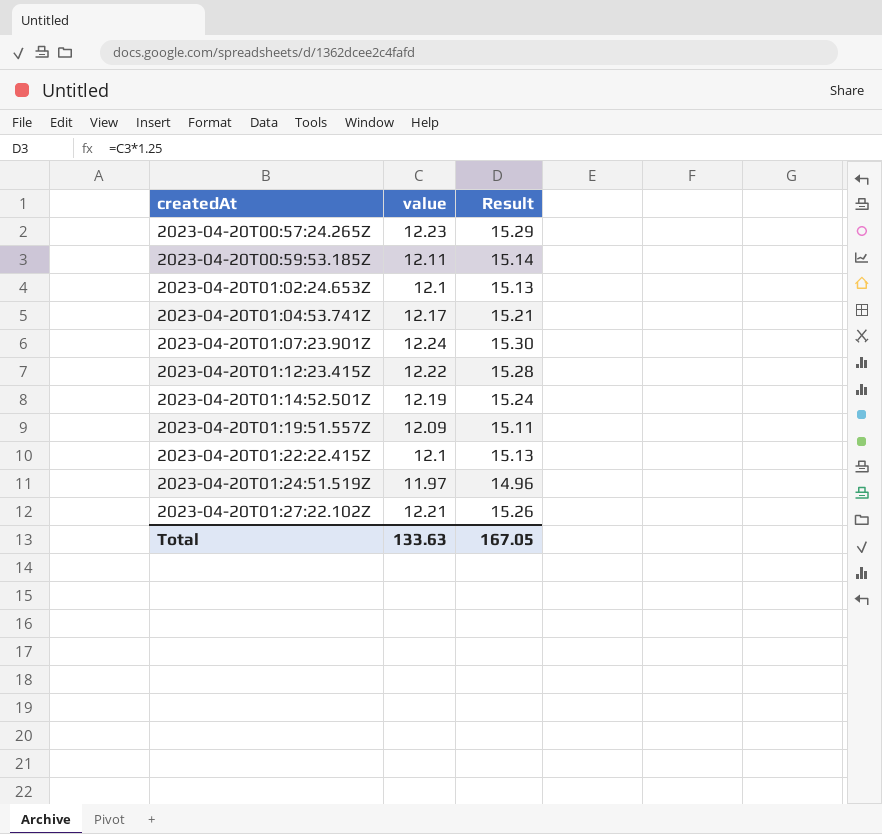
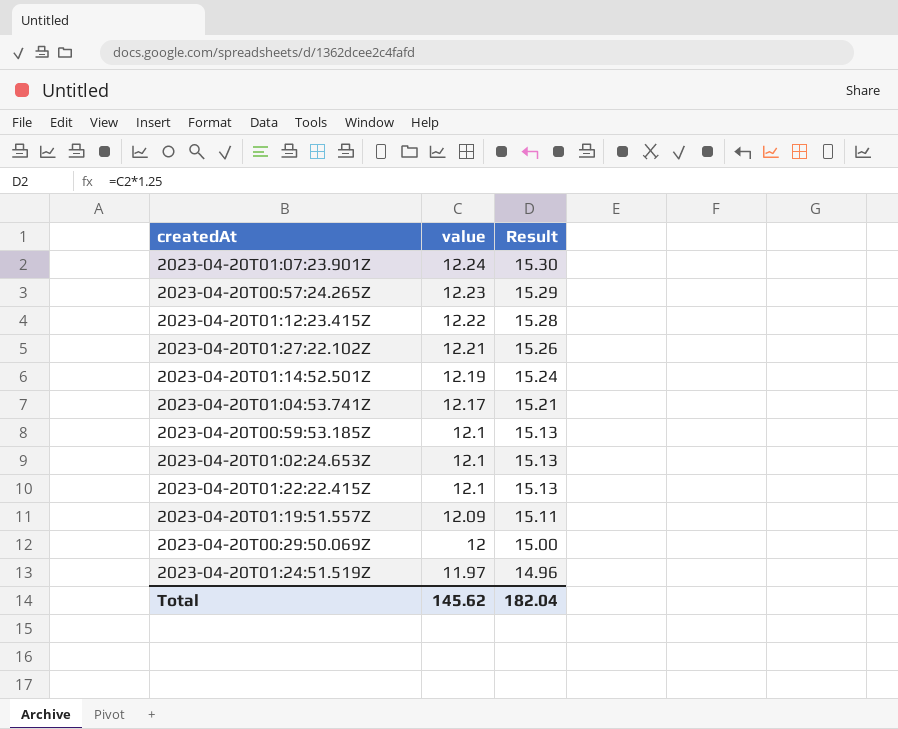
row order: createdAt ascending -> value descending
2023-04-20T00:59:53.185Z | value: 12.11 -> 12.1
2023-04-20T00:59:53.185Z | Result: 15.14 -> 15.13
row 2023-04-20T00:29:50.069Z: none -> 12 | 15.00
Total | value: 133.63 -> 145.62
Total | Result: 167.05 -> 182.04

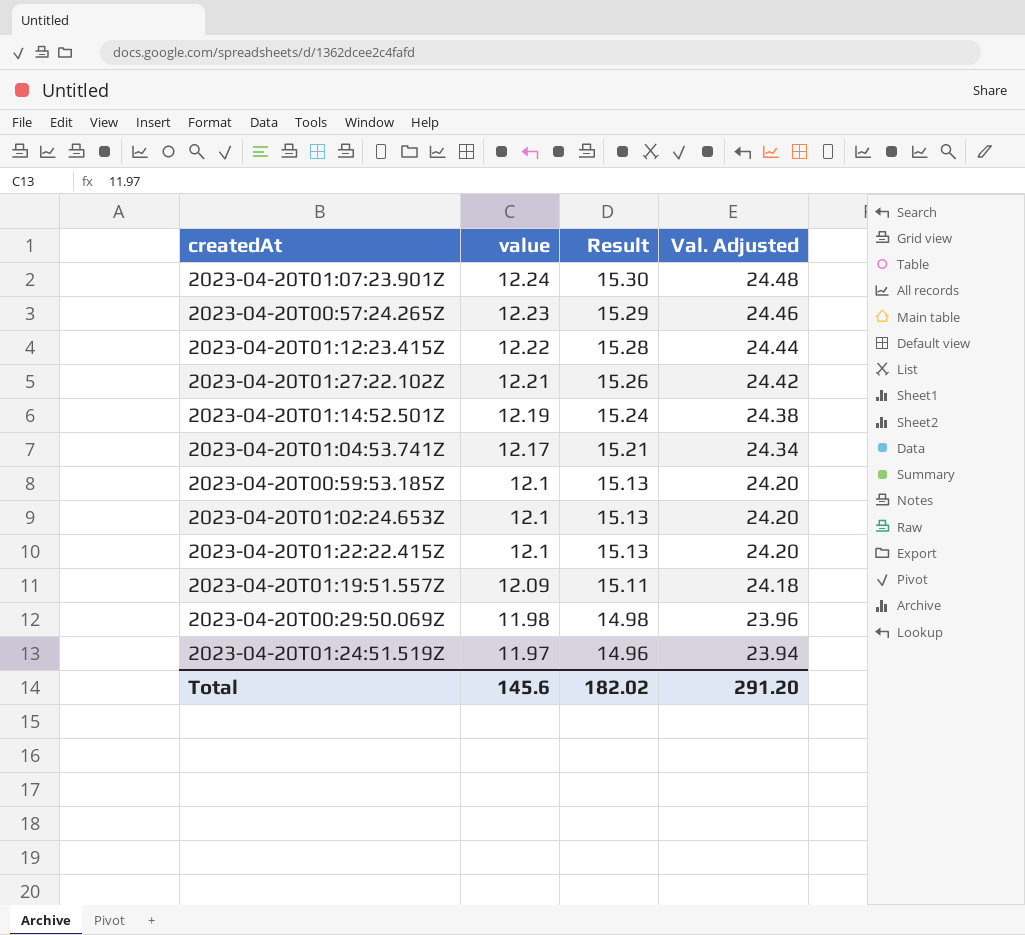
column Val. Adjusted | formula: none -> [value] * 2
2023-04-20T00:29:50.069Z | value: 12 -> 11.98
2023-04-20T00:29:50.069Z | Result: 15.00 -> 14.98
Total | value: 145.62 -> 145.6
Total | Result: 182.04 -> 182.02

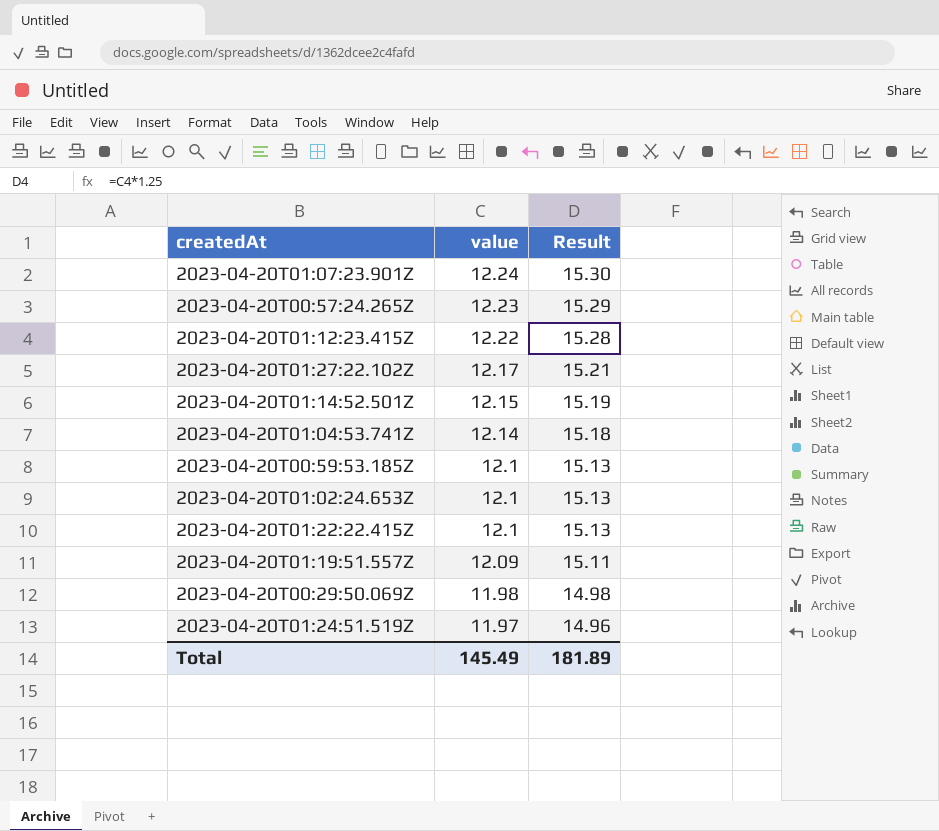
column Val. Adjusted | formula: [value] * 2 -> none
2023-04-20T01:27:22.102Z | value: 12.21 -> 12.17
2023-04-20T01:27:22.102Z | Result: 15.26 -> 15.21
2023-04-20T01:14:52.501Z | value: 12.19 -> 12.15
2023-04-20T01:14:52.501Z | Result: 15.24 -> 15.19
2023-04-20T01:04:53.741Z | value: 12.17 -> 12.14
2023-04-20T01:04:53.741Z | Result: 15.21 -> 15.18
Total | value: 145.6 -> 145.49
Total | Result: 182.02 -> 181.89

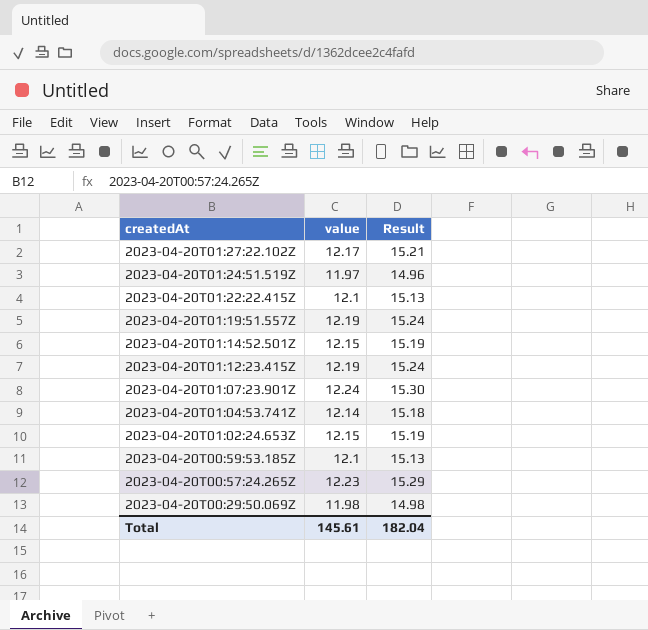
row order: value descending -> createdAt descending
2023-04-20T01:19:51.557Z | value: 12.09 -> 12.19
2023-04-20T01:19:51.557Z | Result: 15.11 -> 15.24
2023-04-20T01:12:23.415Z | value: 12.22 -> 12.19
2023-04-20T01:12:23.415Z | Result: 15.28 -> 15.24
2023-04-20T01:02:24.653Z | value: 12.1 -> 12.15
2023-04-20T01:02:24.653Z | Result: 15.13 -> 15.19
Total | value: 145.49 -> 145.61
Total | Result: 181.89 -> 182.04

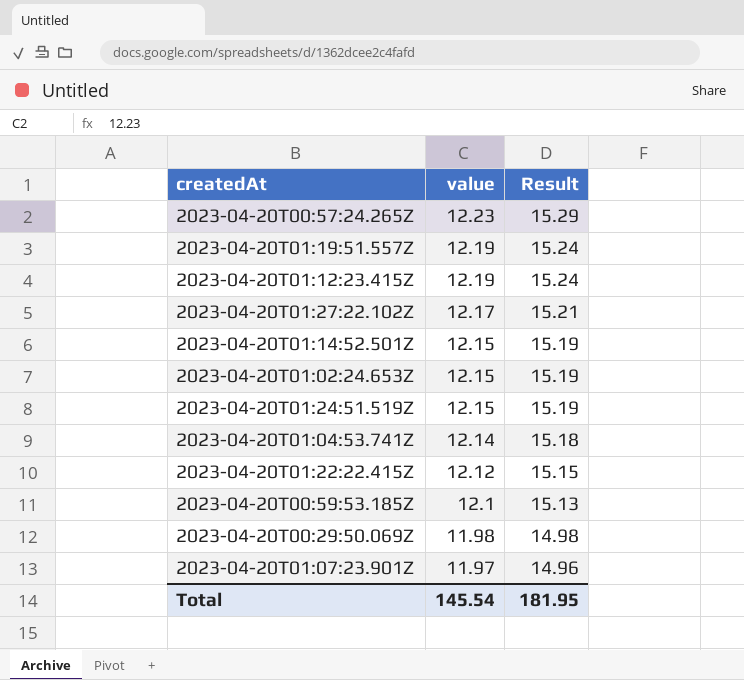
row order: createdAt descending -> value descending
2023-04-20T01:24:51.519Z | value: 11.97 -> 12.15
2023-04-20T01:24:51.519Z | Result: 14.96 -> 15.19
2023-04-20T01:22:22.415Z | value: 12.1 -> 12.12
2023-04-20T01:22:22.415Z | Result: 15.13 -> 15.15
2023-04-20T01:07:23.901Z | value: 12.24 -> 11.97
2023-04-20T01:07:23.901Z | Result: 15.30 -> 14.96
Total | value: 145.61 -> 145.54
Total | Result: 182.04 -> 181.95

